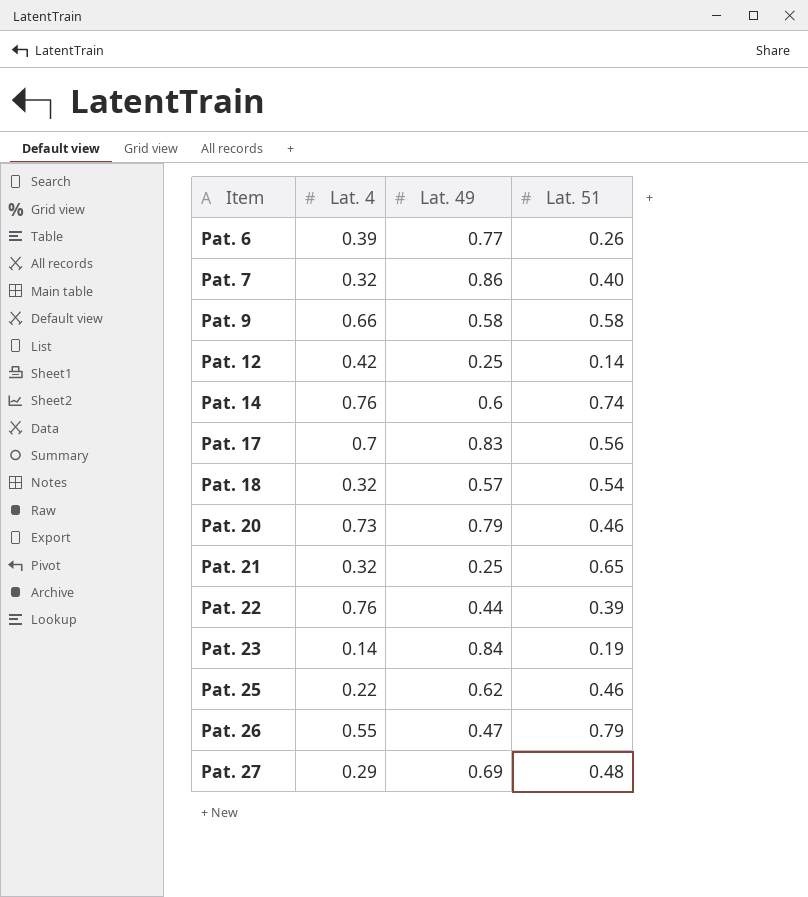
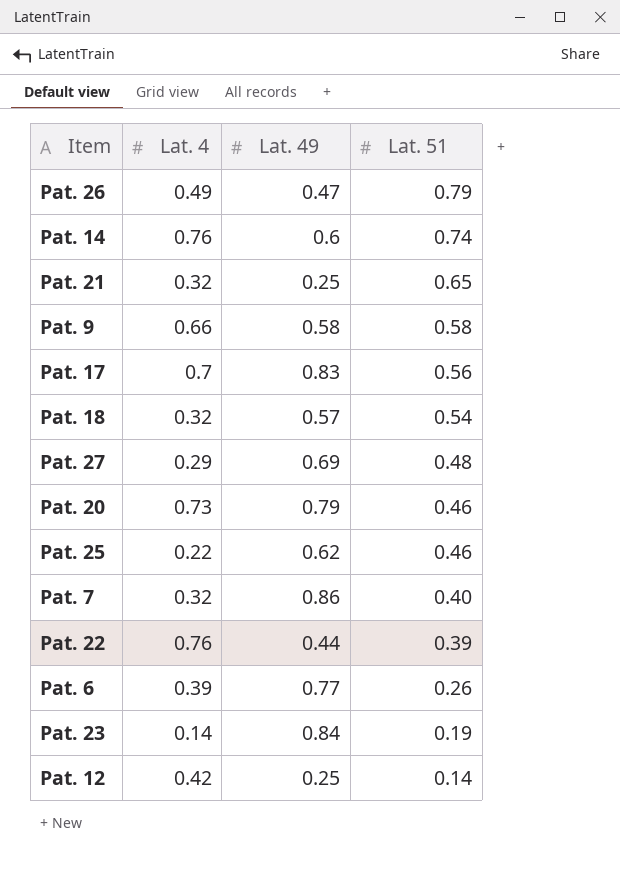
row order: Item ascending -> Lat. 51 descending
Pat. 26 | Lat. 4: 0.55 -> 0.49

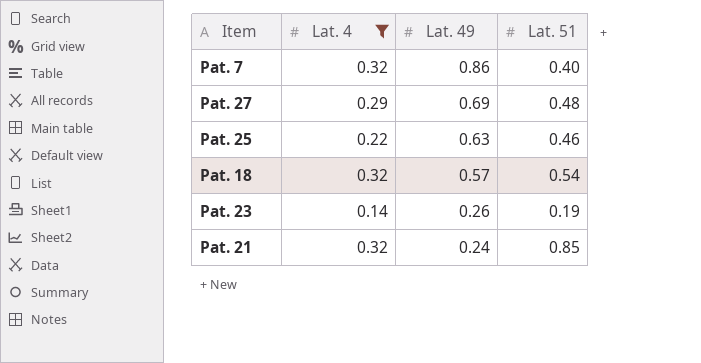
filter: none -> Lat. 4 <= 0.32
row order: Lat. 51 descending -> Lat. 49 descending
Pat. 25 | Lat. 49: 0.62 -> 0.63
Pat. 23 | Lat. 49: 0.84 -> 0.26
Pat. 21 | Lat. 49: 0.25 -> 0.24
Pat. 21 | Lat. 51: 0.65 -> 0.85

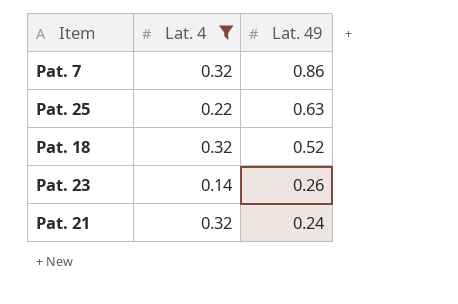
column Lat. 51 | position: 4 -> none
row Pat. 27: 0.29 | 0.69 | 0.48 -> none
Pat. 18 | Lat. 49: 0.57 -> 0.52

